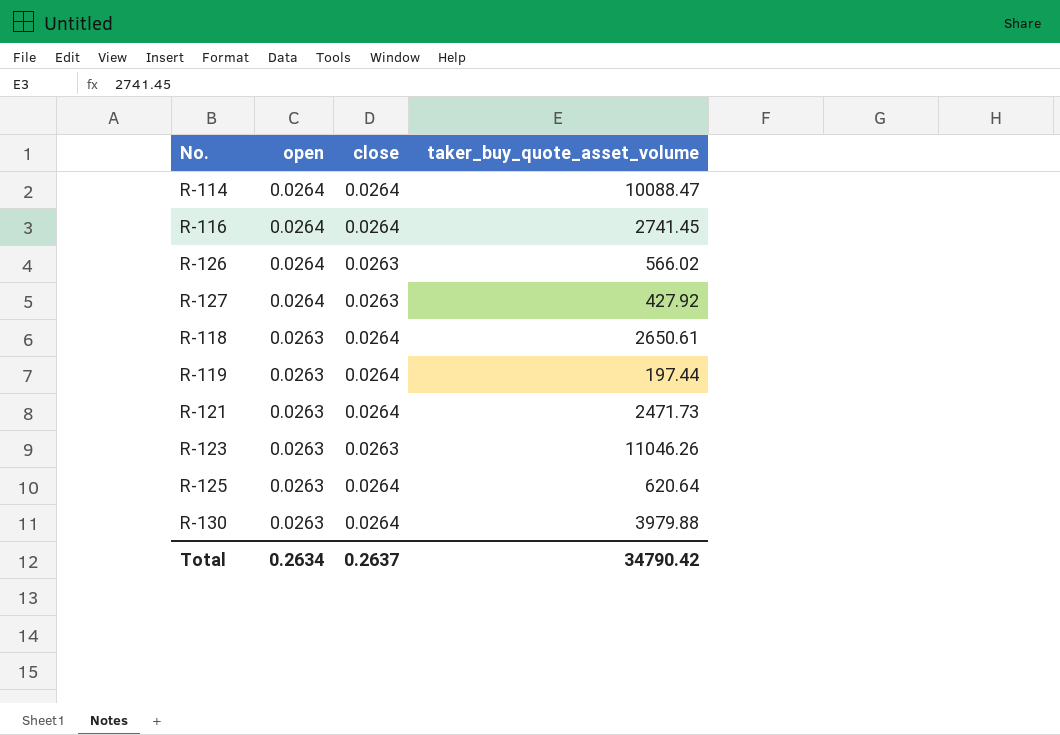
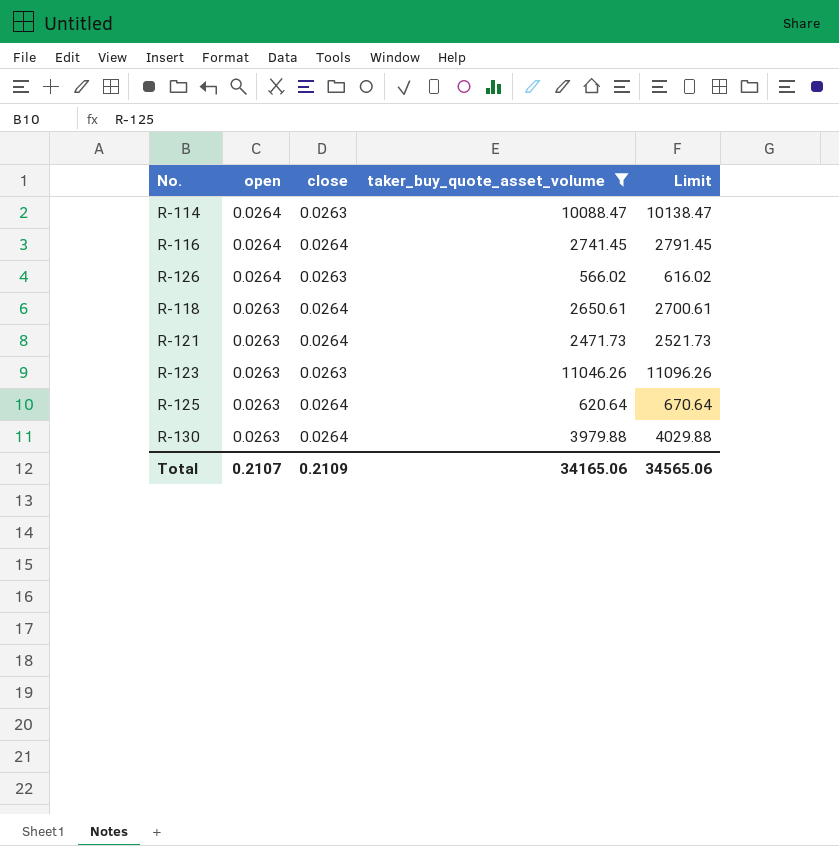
filter: none -> taker_buy_quote_asset_volume >= 566.02
column Limit | formula: none -> [taker_buy_quote_asset_volume] + 50
R-114 | close: 0.0264 -> 0.0263
Total | open: 0.2634 -> 0.2107
Total | close: 0.2637 -> 0.2109
Total | taker_buy_quote_asset_volume: 34790.42 -> 34165.06

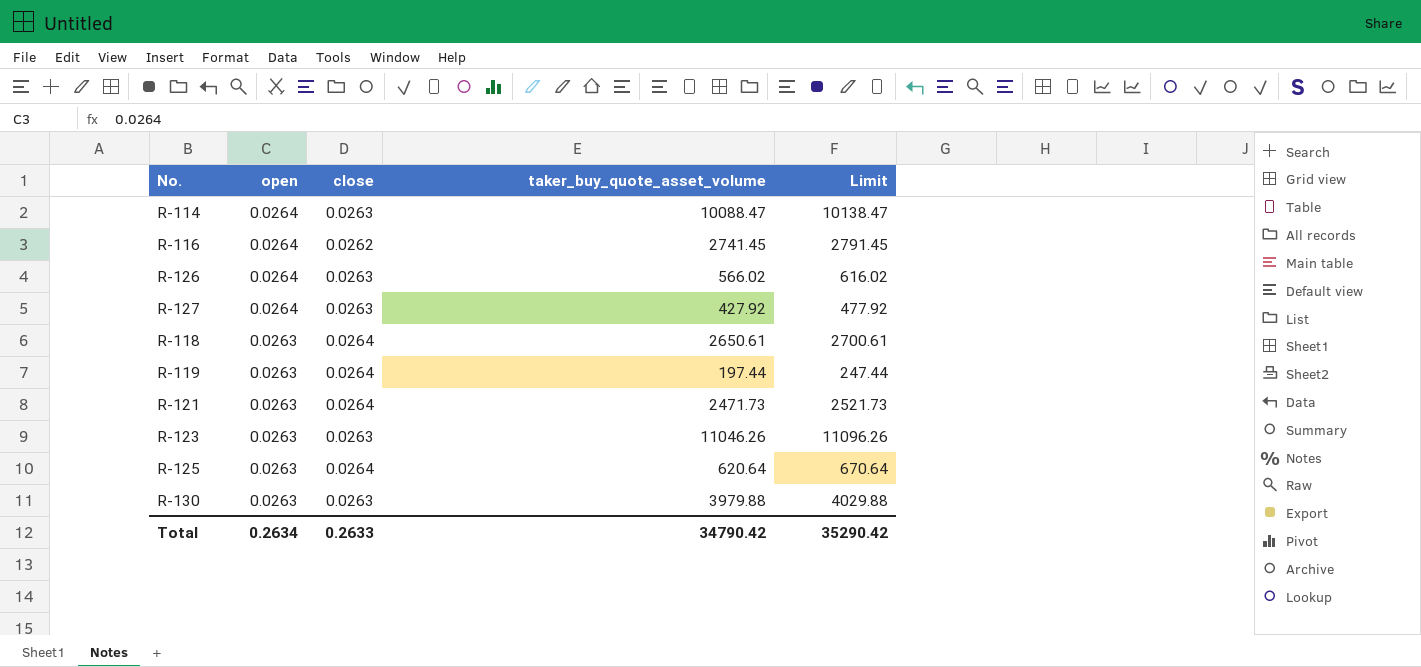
filter: taker_buy_quote_asset_volume >= 566.02 -> none
R-116 | close: 0.0264 -> 0.0262
R-130 | close: 0.0264 -> 0.0263
Total | open: 0.2107 -> 0.2634
Total | close: 0.2109 -> 0.2633
Total | taker_buy_quote_asset_volume: 34165.06 -> 34790.42
Total | Limit: 34565.06 -> 35290.42

